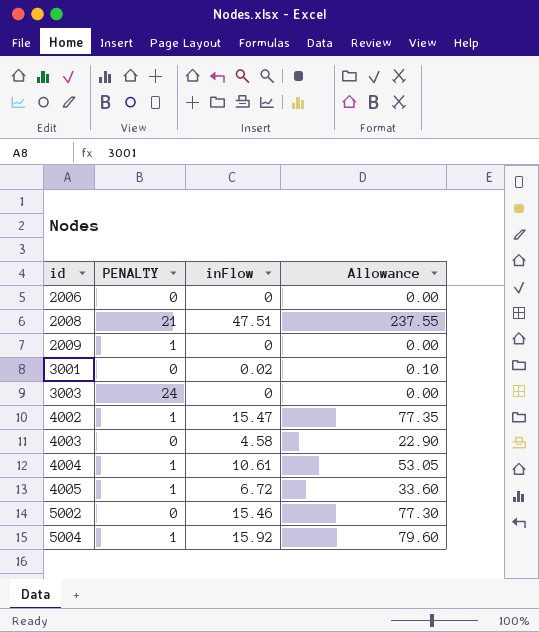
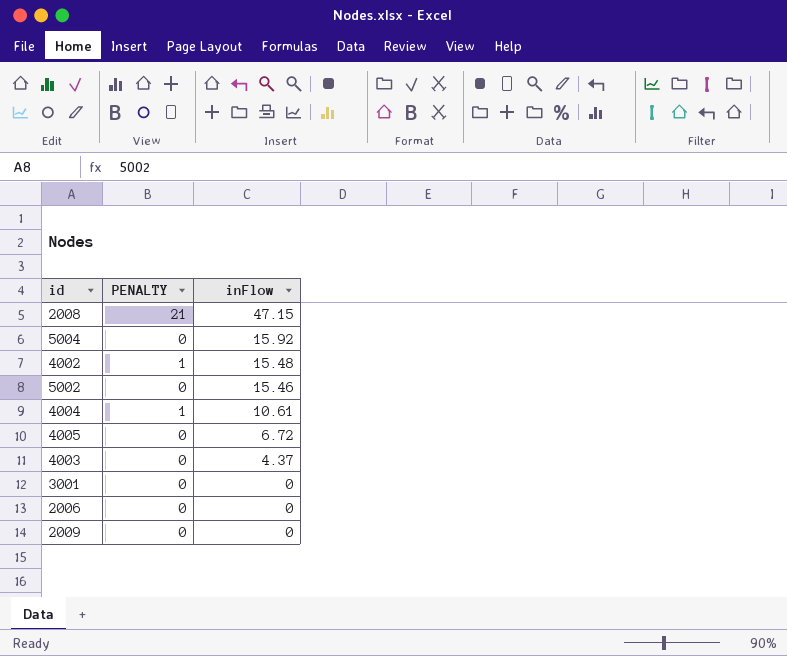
row order: id ascending -> inFlow descending
column Allowance | formula: [inFlow] * 5 -> none
row 3003: 24 | 0 | 0.00 -> none
2008 | inFlow: 47.51 -> 47.15
5004 | PENALTY: 1 -> 0
4002 | inFlow: 15.47 -> 15.48
4005 | PENALTY: 1 -> 0
4003 | inFlow: 4.58 -> 4.37
3001 | inFlow: 0.02 -> 0
2009 | PENALTY: 1 -> 0

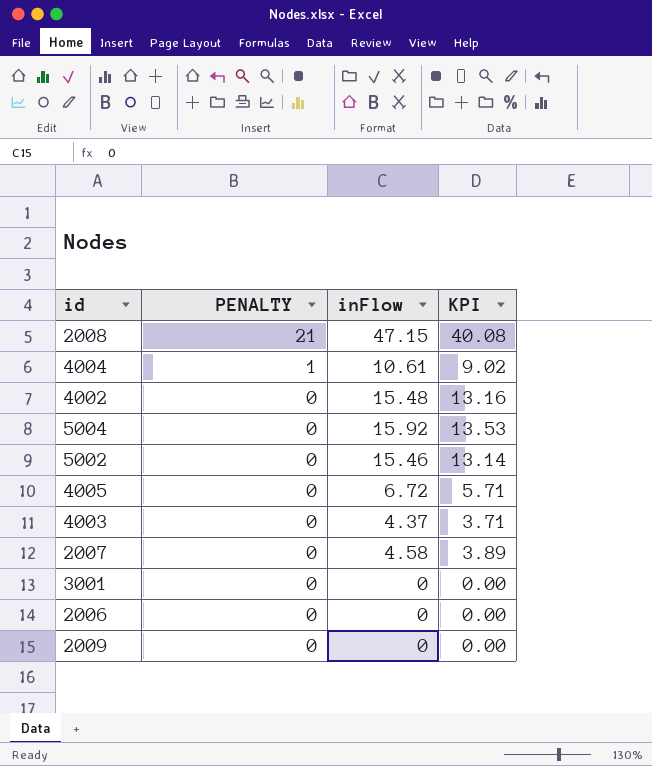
row order: inFlow descending -> PENALTY descending
column KPI | formula: none -> [inFlow] * 0.85
4002 | PENALTY: 1 -> 0
row 2007: none -> 0 | 4.58 | 3.89

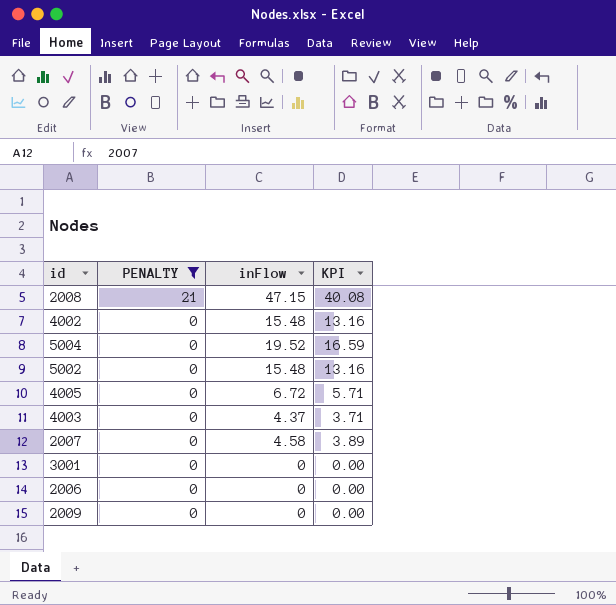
filter: none -> PENALTY != 1
5004 | inFlow: 15.92 -> 19.52
5004 | KPI: 13.53 -> 16.59
5002 | inFlow: 15.46 -> 15.48
5002 | KPI: 13.14 -> 13.16

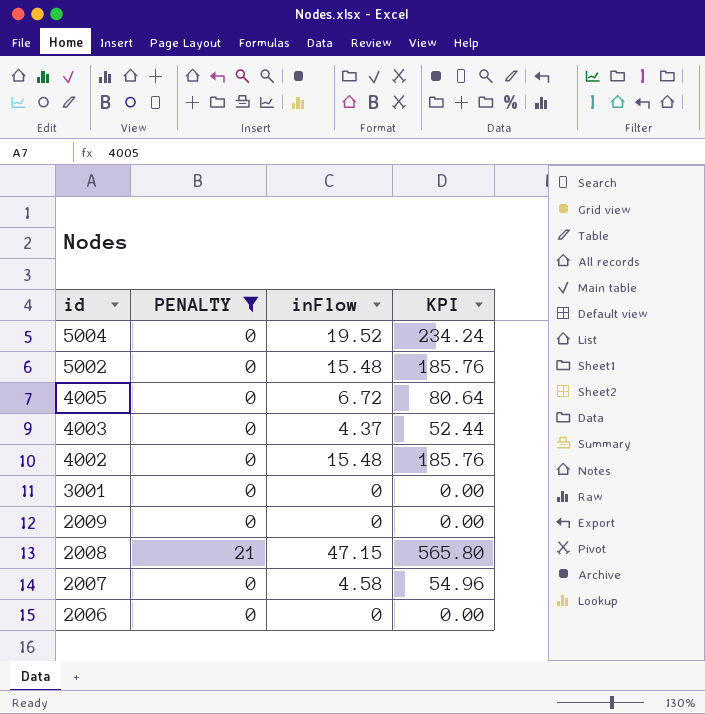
row order: PENALTY descending -> id descending
column KPI | formula: [inFlow] * 0.85 -> [inFlow] * 12

